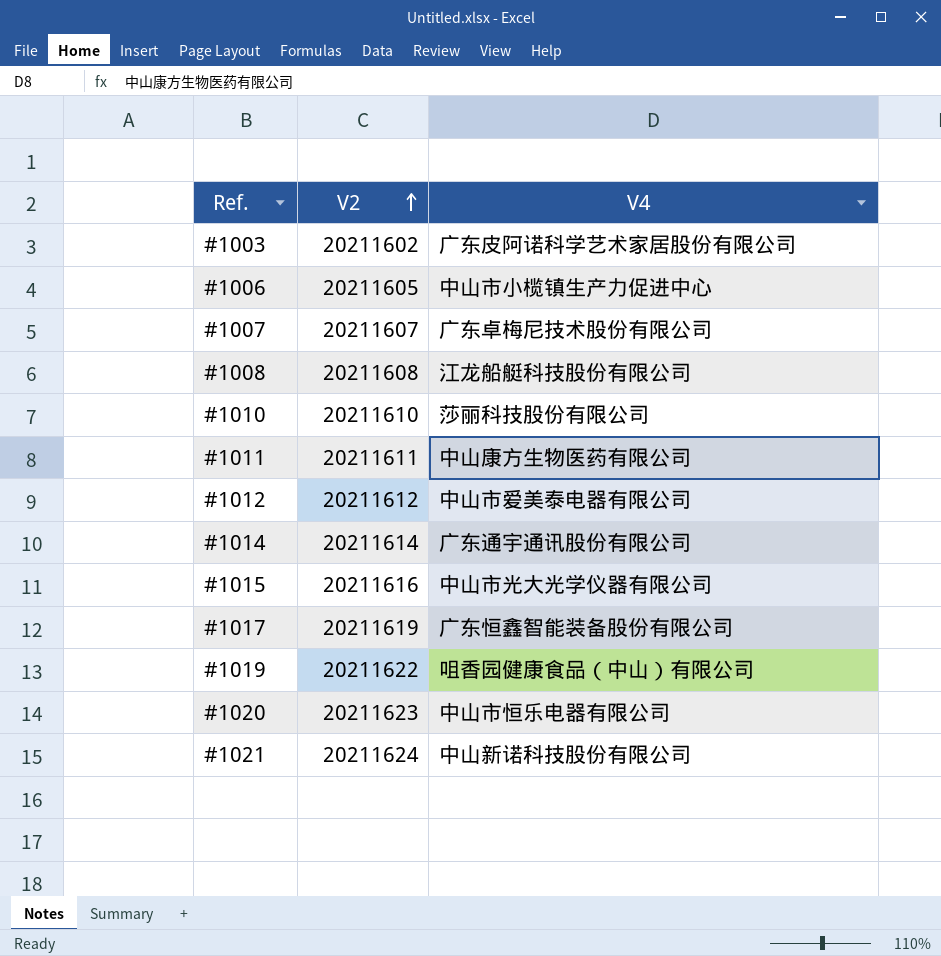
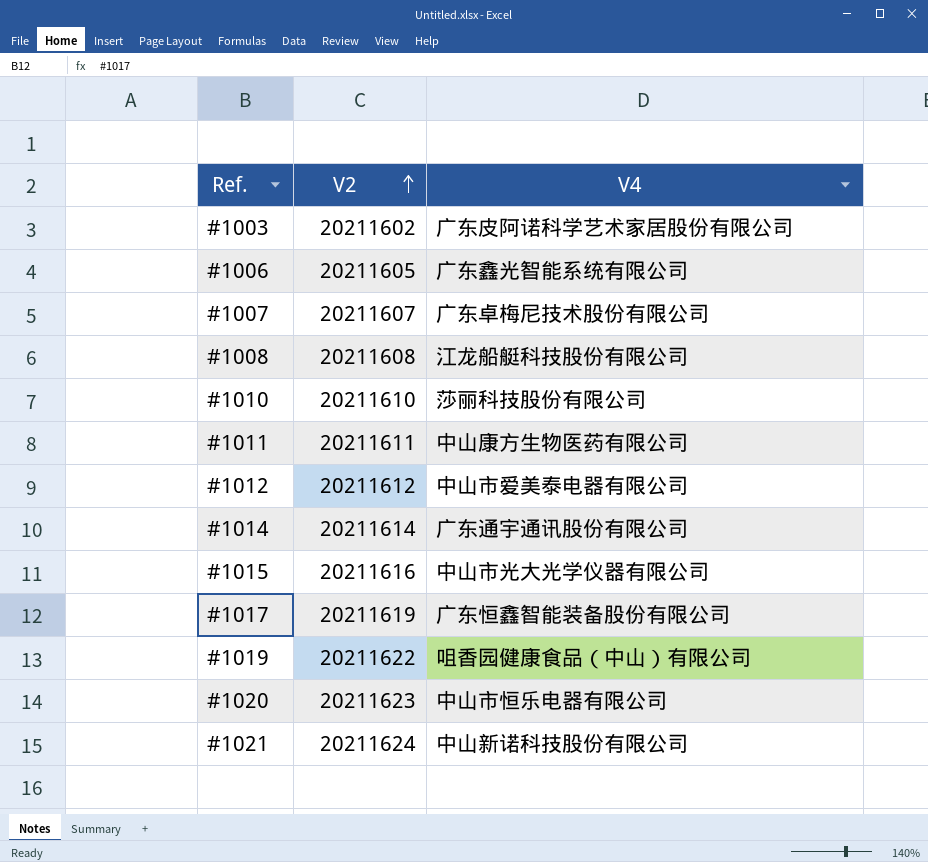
#1006 | V4: 中山市小榄镇生产力促进中心 -> 广东鑫光智能系统有限公司

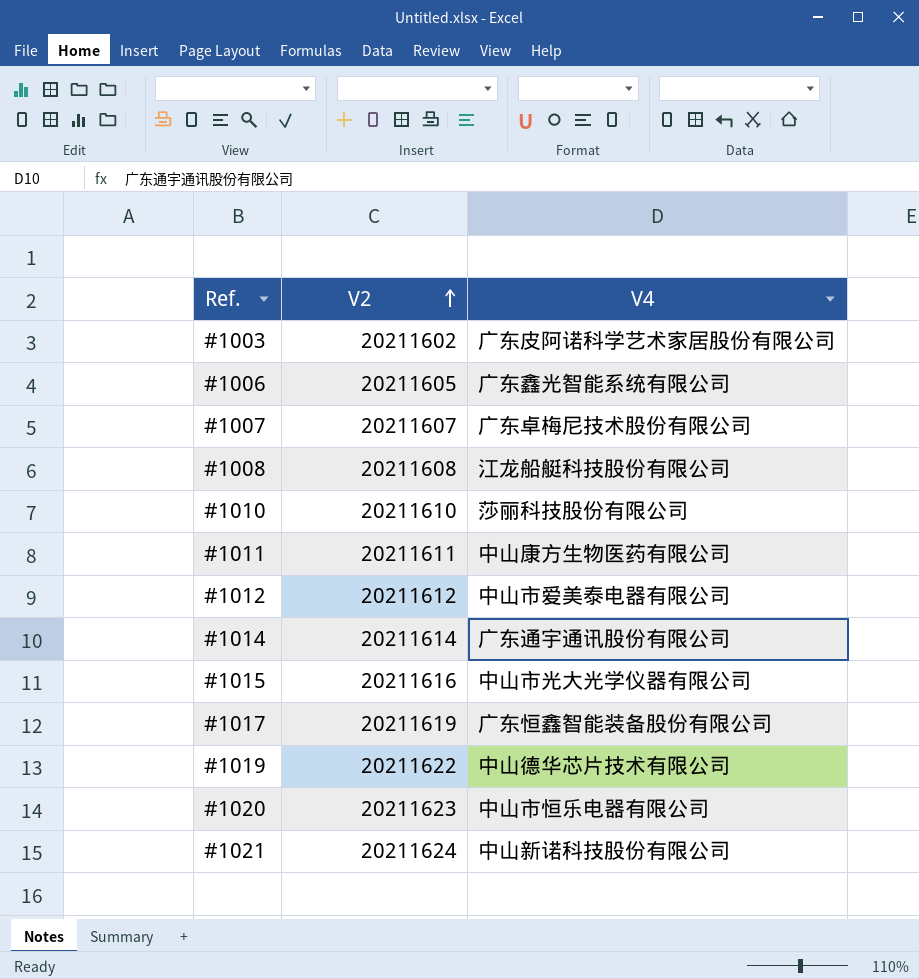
#1019 | V4: 咀香园健康食品（中山）有限公司 -> 中山德华芯片技术有限公司

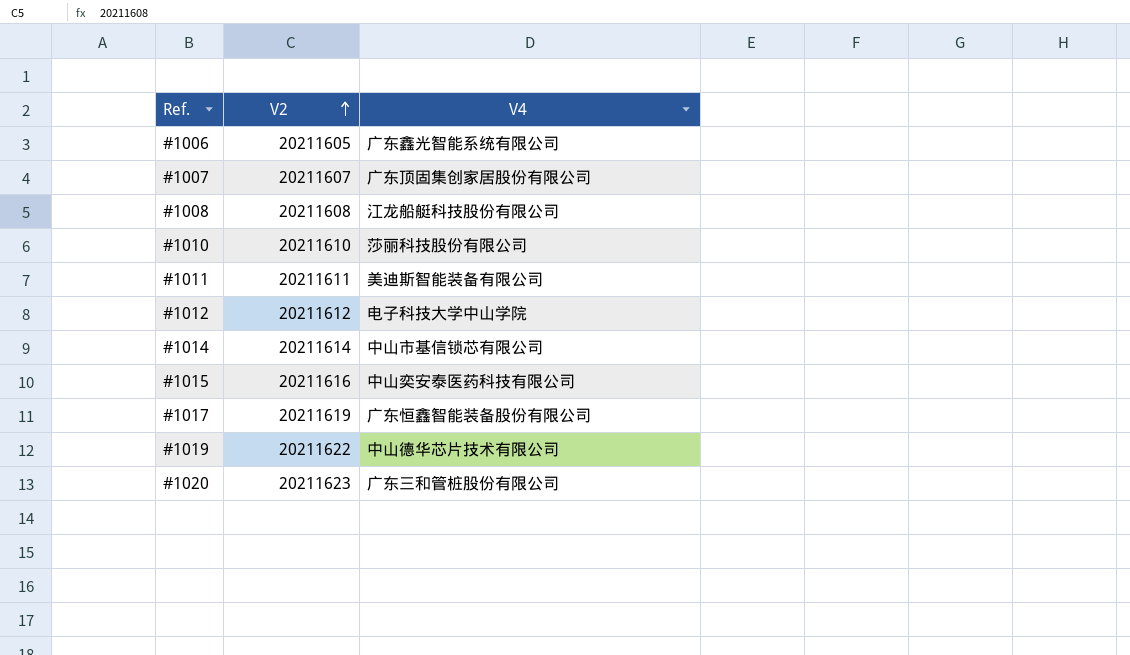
row #1003: 20211602 | 广东皮阿诺科学艺术家居股份有限公司 -> none
row #1021: 20211624 | 中山新诺科技股份有限公司 -> none
#1007 | V4: 广东卓梅尼技术股份有限公司 -> 广东顶固集创家居股份有限公司
#1011 | V4: 中山康方生物医药有限公司 -> 美迪斯智能装备有限公司
#1012 | V4: 中山市爱美泰电器有限公司 -> 电子科技大学中山学院
#1014 | V4: 广东通宇通讯股份有限公司 -> 中山市基信锁芯有限公司
#1015 | V4: 中山市光大光学仪器有限公司 -> 中山奕安泰医药科技有限公司
#1020 | V4: 中山市恒乐电器有限公司 -> 广东三和管桩股份有限公司

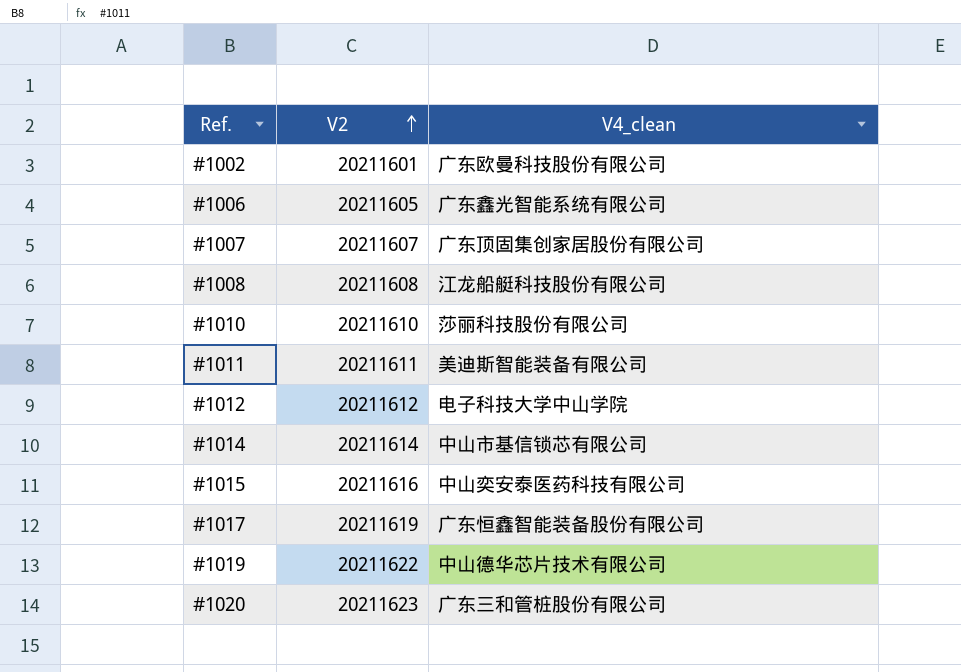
column name: V4 -> V4_clean
row #1002: none -> 20211601 | 广东欧曼科技股份有限公司

